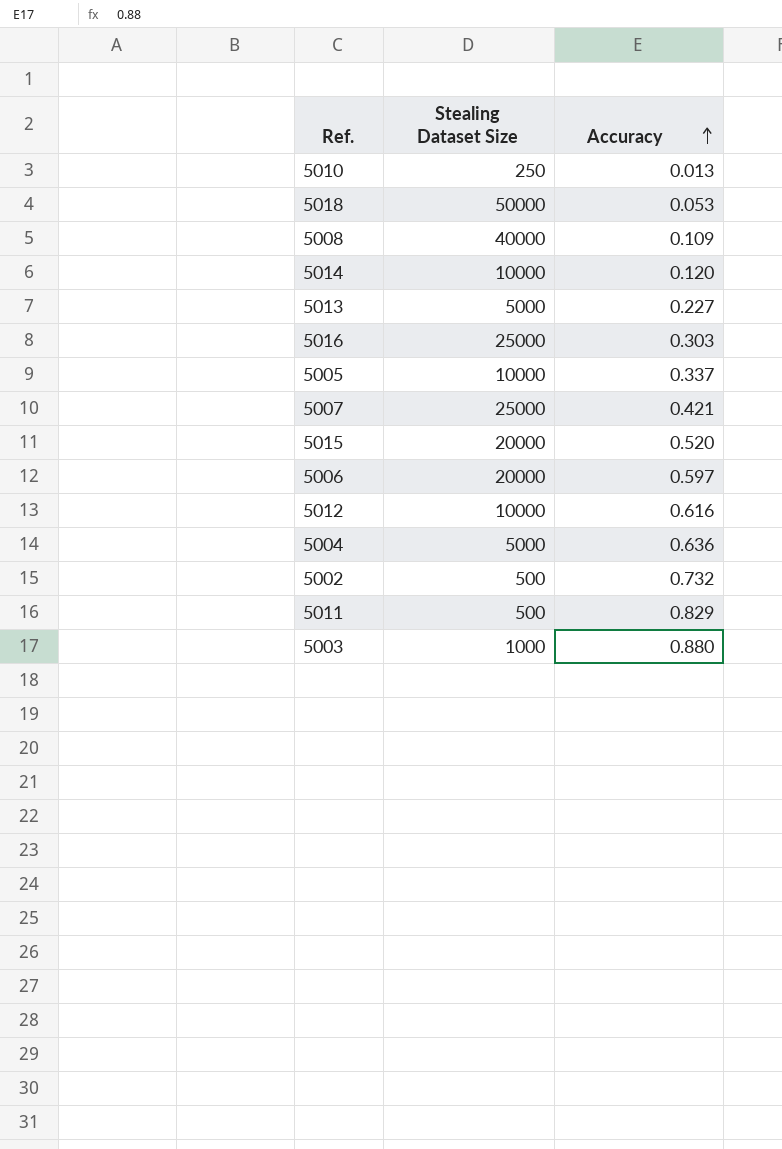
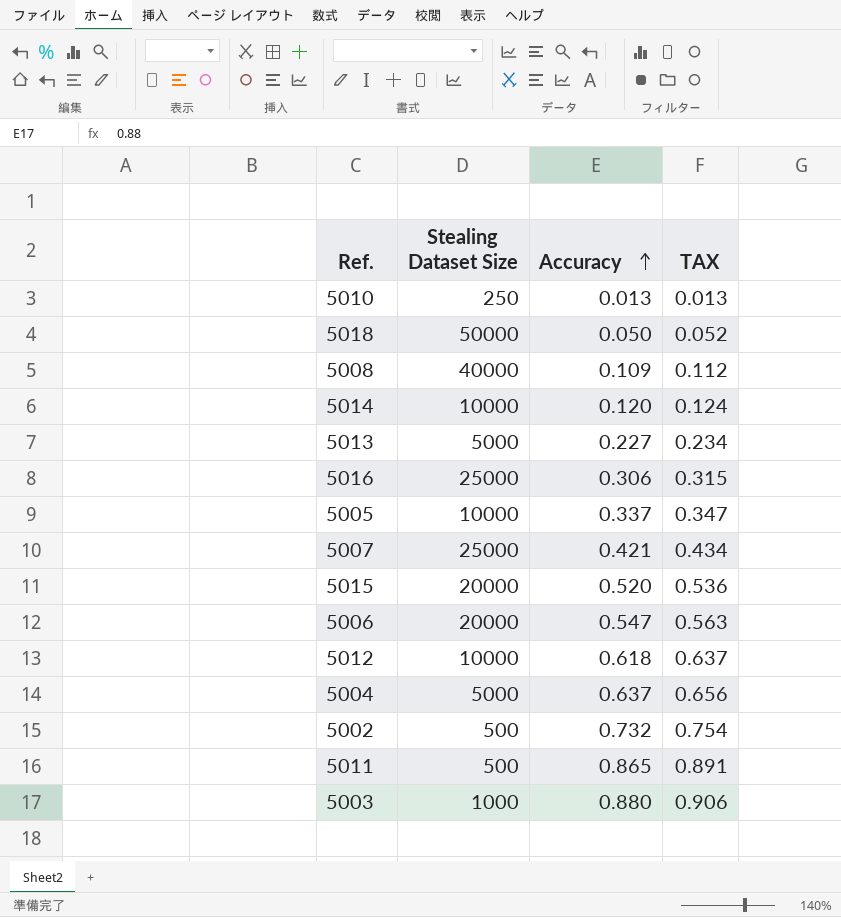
column TAX | formula: none -> [Accuracy] * 1.03
5018 | Accuracy: 0.053 -> 0.050
5016 | Accuracy: 0.303 -> 0.306
5006 | Accuracy: 0.597 -> 0.547
5012 | Accuracy: 0.616 -> 0.618
5004 | Accuracy: 0.636 -> 0.637
5011 | Accuracy: 0.829 -> 0.865

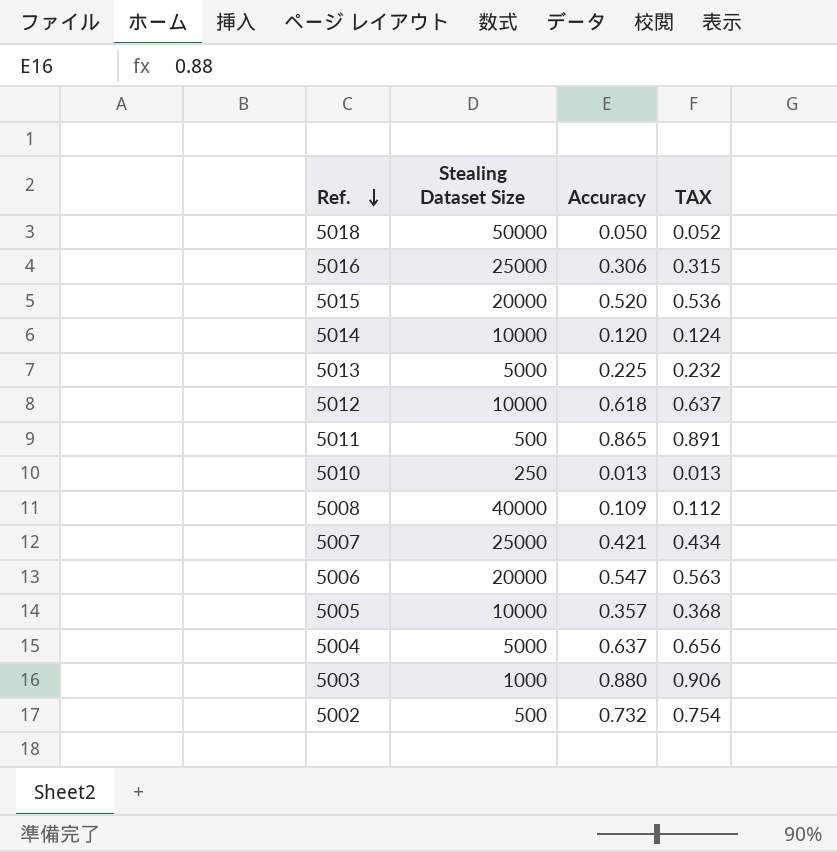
row order: Accuracy ascending -> Ref. descending
5013 | Accuracy: 0.227 -> 0.225
5013 | TAX: 0.234 -> 0.232
5005 | Accuracy: 0.337 -> 0.357
5005 | TAX: 0.347 -> 0.368

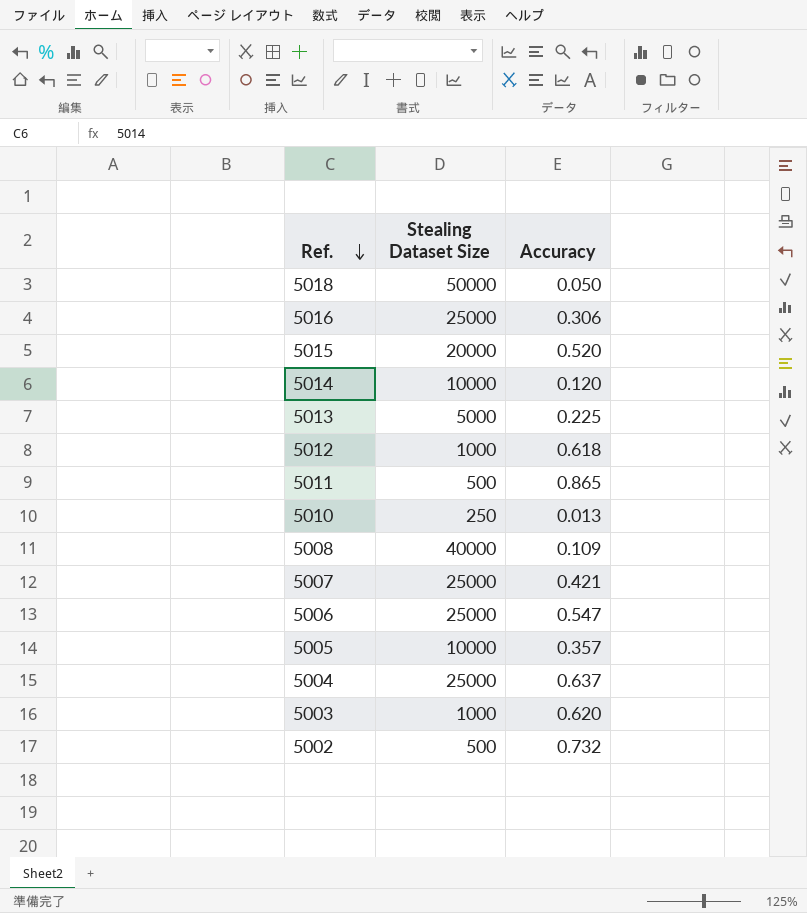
column TAX | formula: [Accuracy] * 1.03 -> none
5012 | Stealing Dataset Size: 10000 -> 1000
5006 | Stealing Dataset Size: 20000 -> 25000
5004 | Stealing Dataset Size: 5000 -> 25000
5003 | Accuracy: 0.880 -> 0.620

